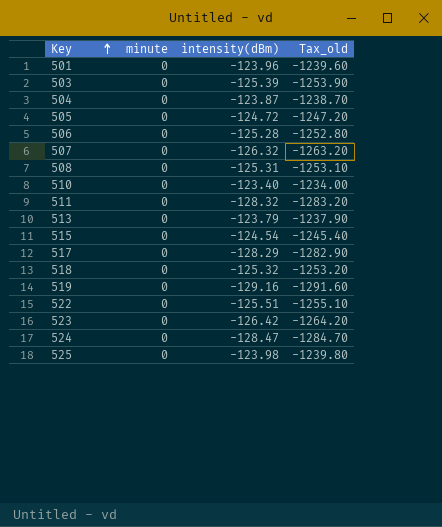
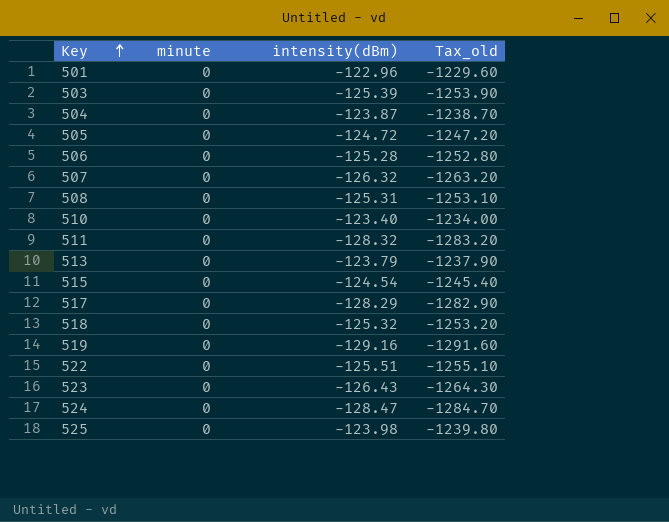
501 | intensity(dBm): -123.96 -> -122.96
501 | Tax_old: -1239.60 -> -1229.60
523 | intensity(dBm): -126.42 -> -126.43
523 | Tax_old: -1264.20 -> -1264.30

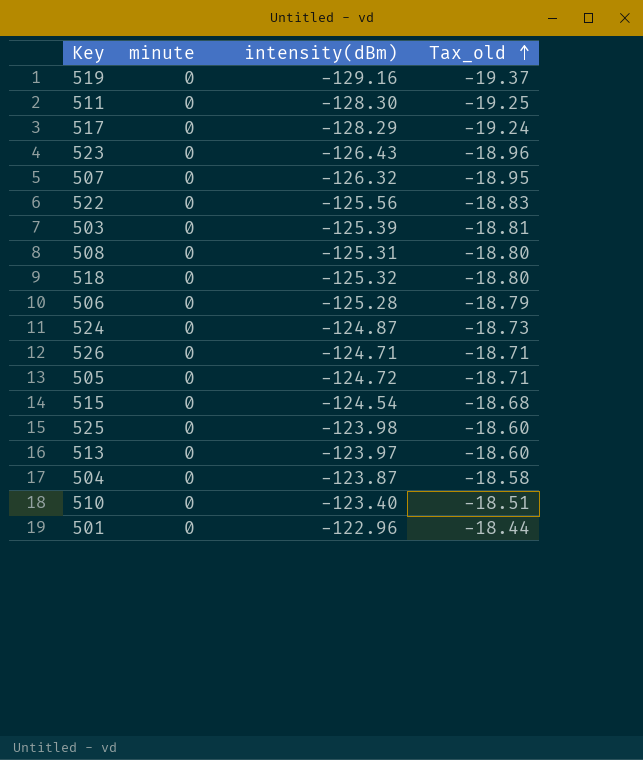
row order: Key ascending -> Tax_old ascending
column Tax_old | formula: [intensity(dBm)] * 10 -> [intensity(dBm)] * 0.15
511 | intensity(dBm): -128.32 -> -128.30
522 | intensity(dBm): -125.51 -> -125.56
524 | intensity(dBm): -128.47 -> -124.87
row 526: none -> 0 | -124.71 | -18.71
513 | intensity(dBm): -123.79 -> -123.97

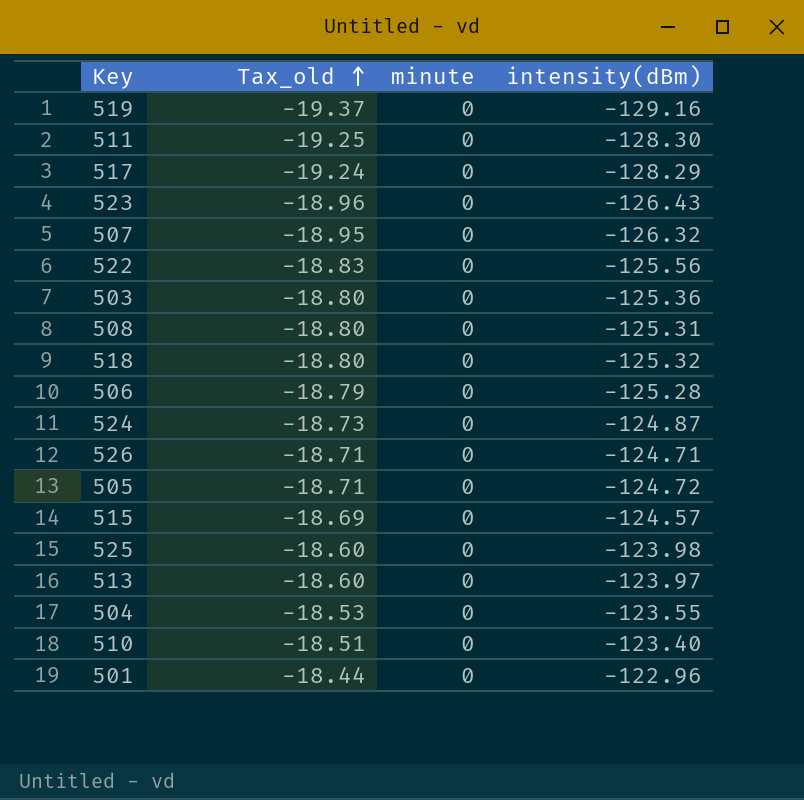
column Tax_old | position: 4 -> 2
503 | Tax_old: -18.81 -> -18.80
503 | intensity(dBm): -125.39 -> -125.36
515 | Tax_old: -18.68 -> -18.69
515 | intensity(dBm): -124.54 -> -124.57
504 | Tax_old: -18.58 -> -18.53
504 | intensity(dBm): -123.87 -> -123.55

